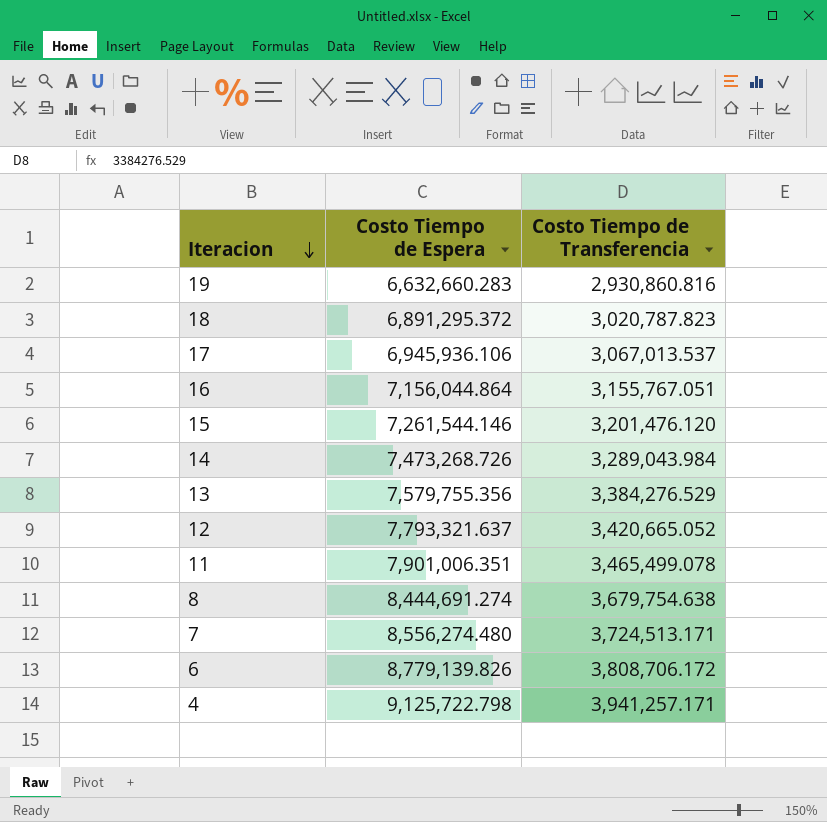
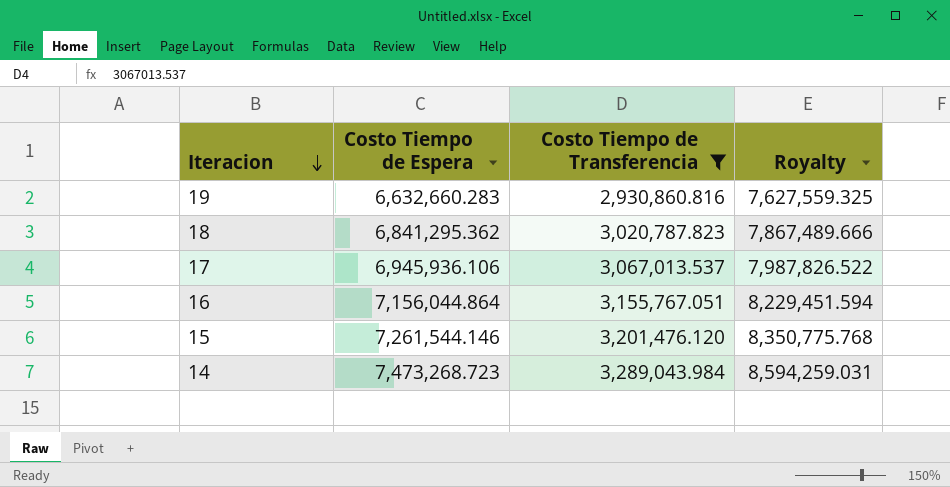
filter: none -> Costo Tiempo de Transferencia <= 3,289,043.984
column Royalty | formula: none -> [Costo Tiempo de Espera] * 1.15
18 | Costo Tiempo de Espera: 6,891,295.372 -> 6,841,295.362
14 | Costo Tiempo de Espera: 7,473,268.726 -> 7,473,268.723

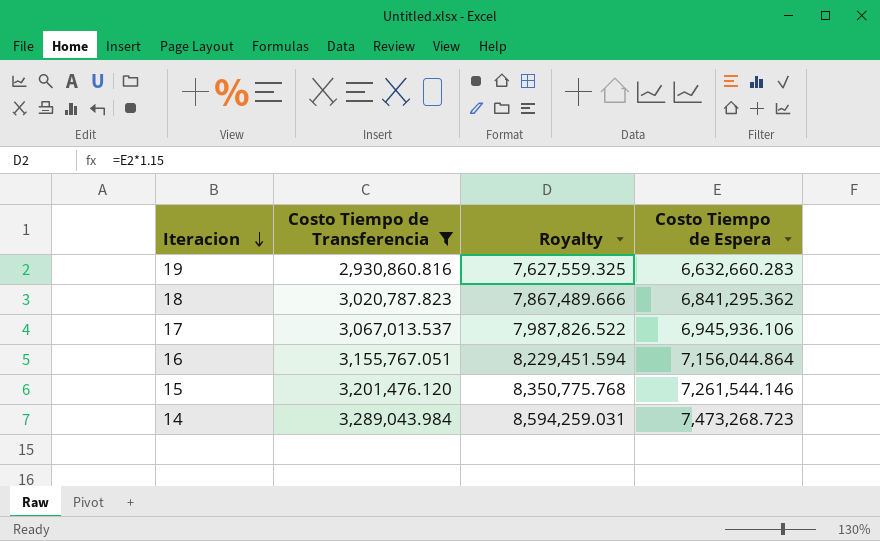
column Costo Tiempo de Espera | position: 2 -> 4

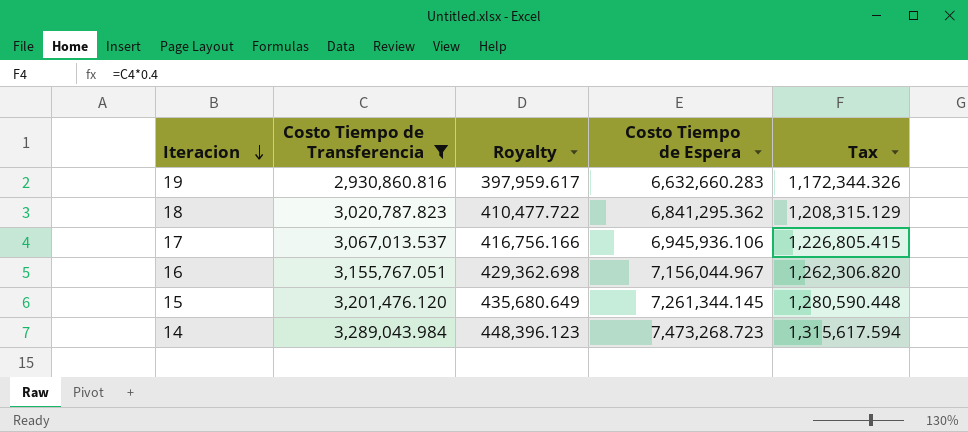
column Royalty | formula: [Costo Tiempo de Espera] * 1.15 -> [Costo Tiempo de Espera] * 0.06
column Tax | formula: none -> [Costo Tiempo de Transferencia] * 0.4
16 | Costo Tiempo de Espera: 7,156,044.864 -> 7,156,044.967
15 | Costo Tiempo de Espera: 7,261,544.146 -> 7,261,344.145

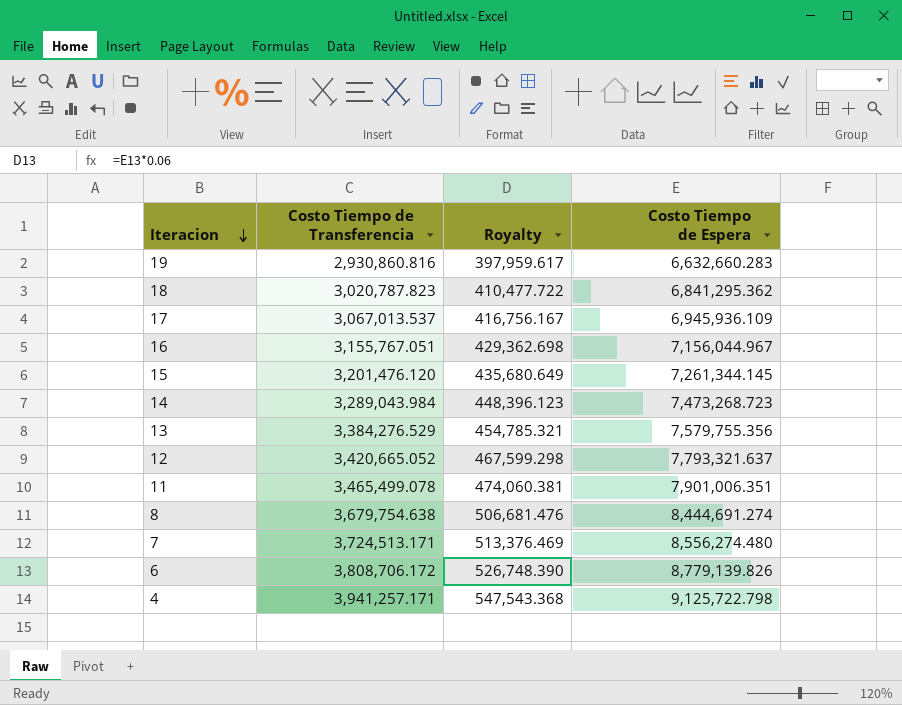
filter: Costo Tiempo de Transferencia <= 3,289,043.984 -> none
column Tax | formula: [Costo Tiempo de Transferencia] * 0.4 -> none
17 | Royalty: 416,756.166 -> 416,756.167
17 | Costo Tiempo de Espera: 6,945,936.106 -> 6,945,936.109

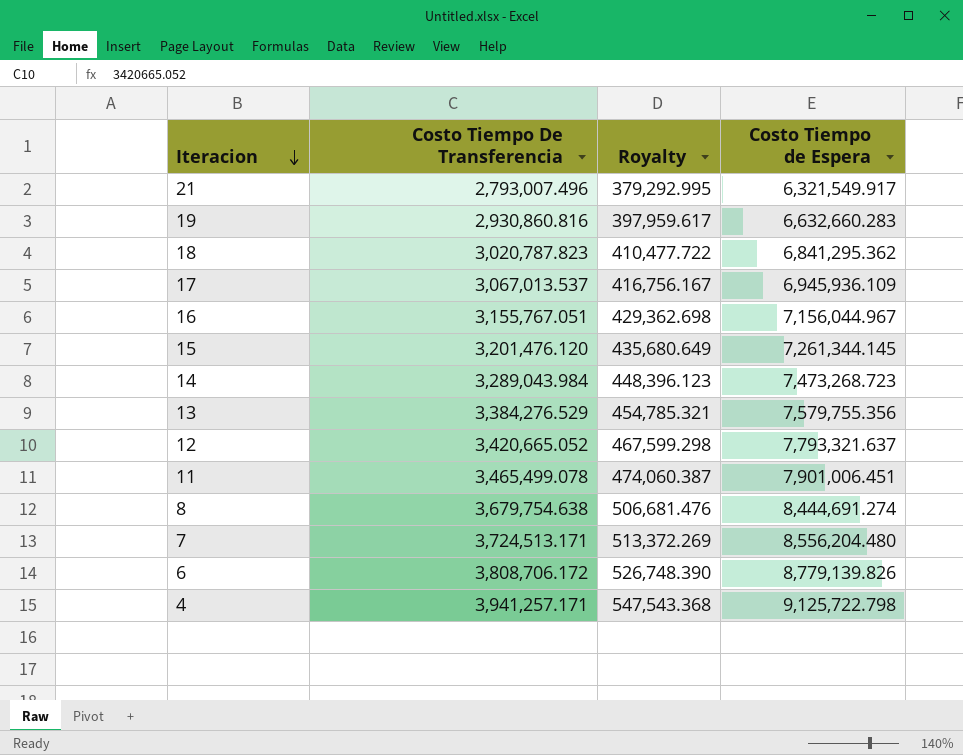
column name: Costo Tiempo de Transferencia -> Costo Tiempo De Transferencia
row 21: none -> 2,793,007.496 | 379,292.995 | 6,321,549.917
11 | Royalty: 474,060.381 -> 474,060.387
11 | Costo Tiempo de Espera: 7,901,006.351 -> 7,901,006.451
7 | Royalty: 513,376.469 -> 513,372.269
7 | Costo Tiempo de Espera: 8,556,274.480 -> 8,556,204.480

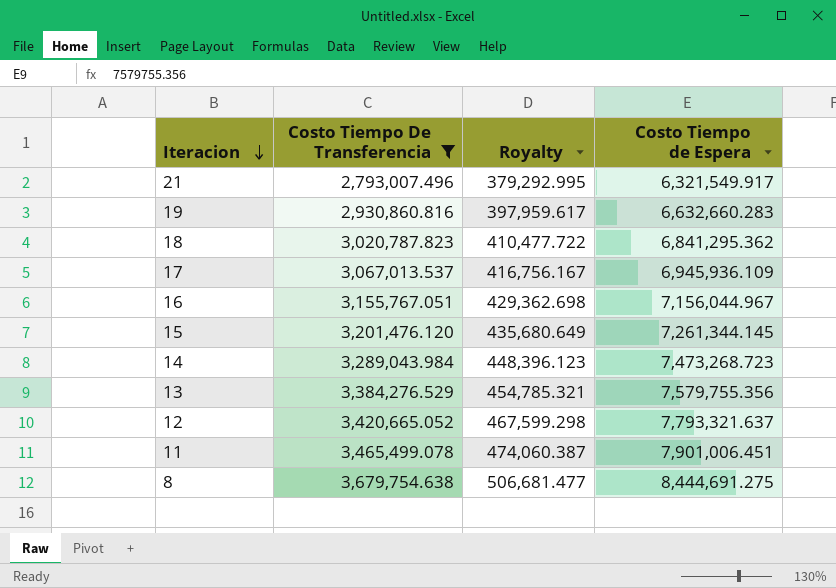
filter: none -> Costo Tiempo De Transferencia <= 3,679,754.638
8 | Royalty: 506,681.476 -> 506,681.477
8 | Costo Tiempo de Espera: 8,444,691.274 -> 8,444,691.275

